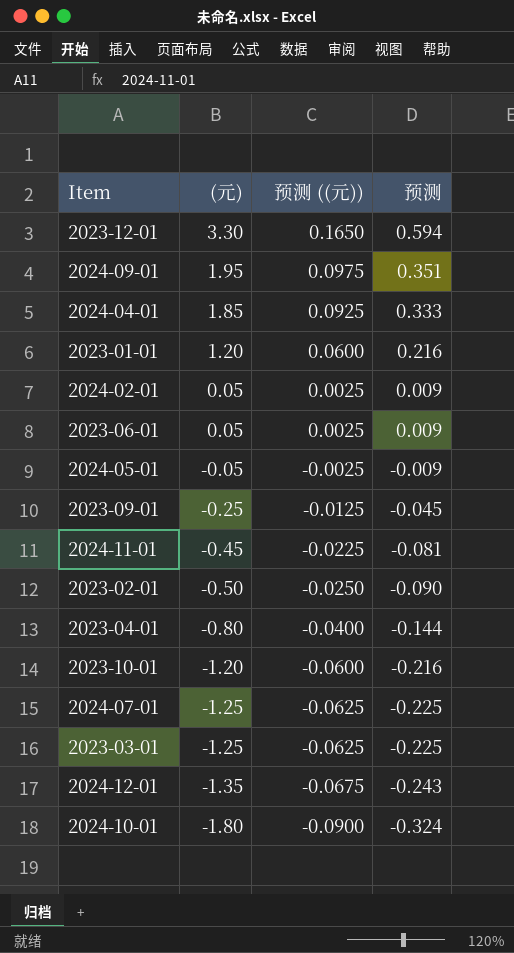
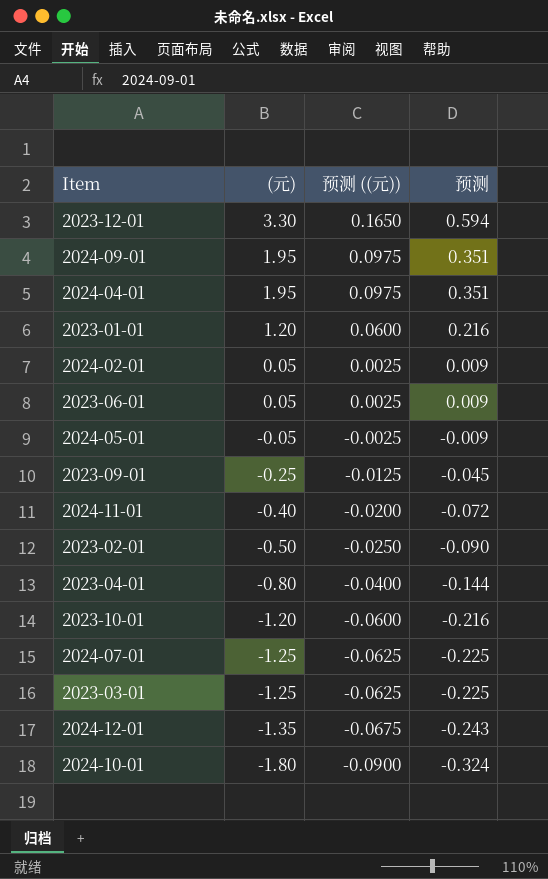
2024-04-01 | (元): 1.85 -> 1.95
2024-04-01 | 预测 ((元)): 0.0925 -> 0.0975
2024-04-01 | 预测: 0.333 -> 0.351
2024-11-01 | (元): -0.45 -> -0.40
2024-11-01 | 预测 ((元)): -0.0225 -> -0.0200
2024-11-01 | 预测: -0.081 -> -0.072

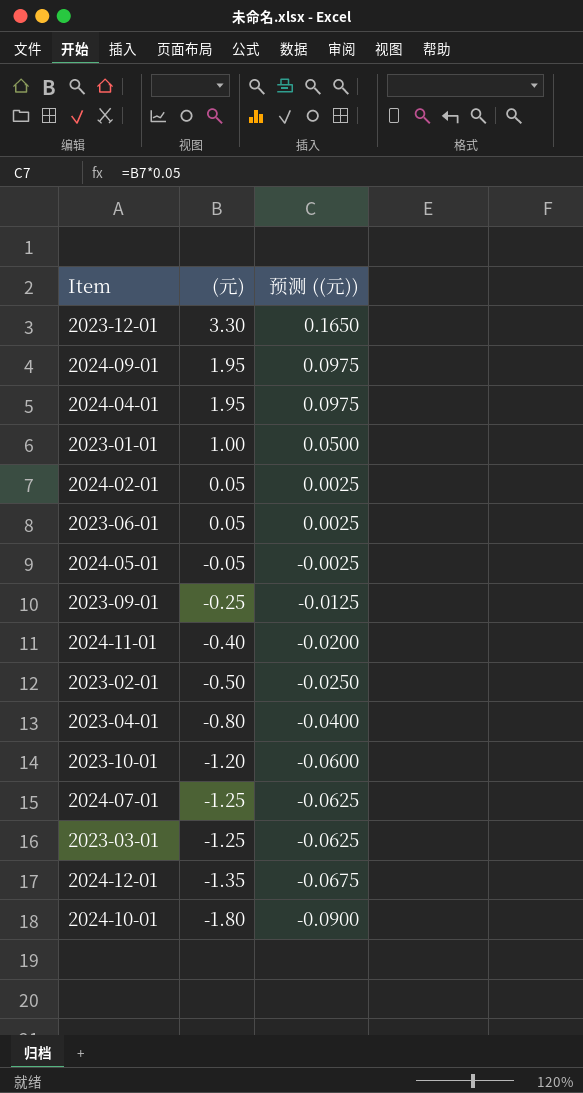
column 预测 | formula: [(元)] * 0.18 -> none
2023-01-01 | (元): 1.20 -> 1.00
2023-01-01 | 预测 ((元)): 0.0600 -> 0.0500

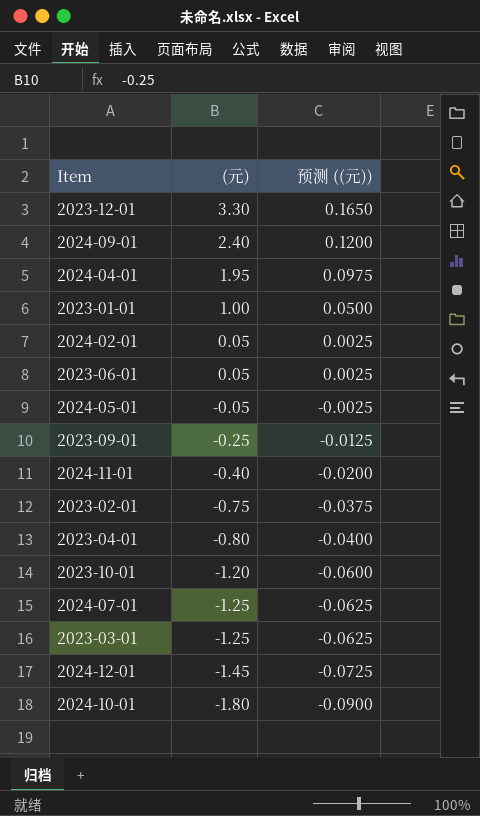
2024-09-01 | (元): 1.95 -> 2.40
2024-09-01 | 预测 ((元)): 0.0975 -> 0.1200
2023-02-01 | (元): -0.50 -> -0.75
2023-02-01 | 预测 ((元)): -0.0250 -> -0.0375
2024-12-01 | (元): -1.35 -> -1.45
2024-12-01 | 预测 ((元)): -0.0675 -> -0.0725

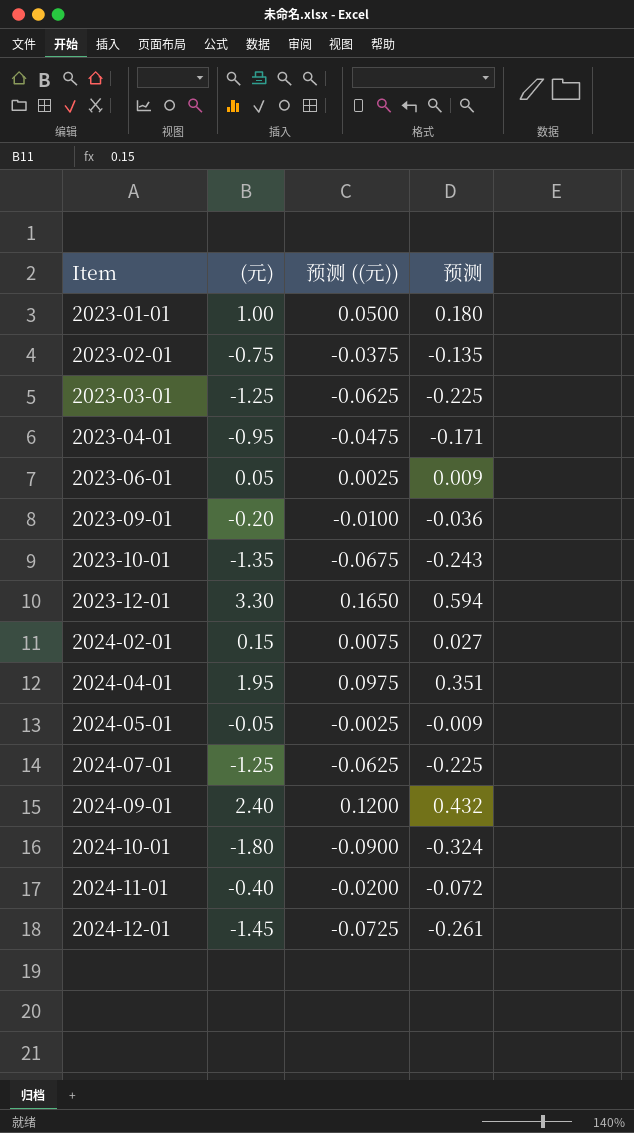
row order: (元) descending -> Item ascending
column 预测 | formula: none -> [(元)] * 0.18
2023-04-01 | (元): -0.80 -> -0.95
2023-04-01 | 预测 ((元)): -0.0400 -> -0.0475
2023-09-01 | (元): -0.25 -> -0.20
2023-09-01 | 预测 ((元)): -0.0125 -> -0.0100
2023-10-01 | (元): -1.20 -> -1.35
2023-10-01 | 预测 ((元)): -0.0600 -> -0.0675
2024-02-01 | (元): 0.05 -> 0.15
2024-02-01 | 预测 ((元)): 0.0025 -> 0.0075

